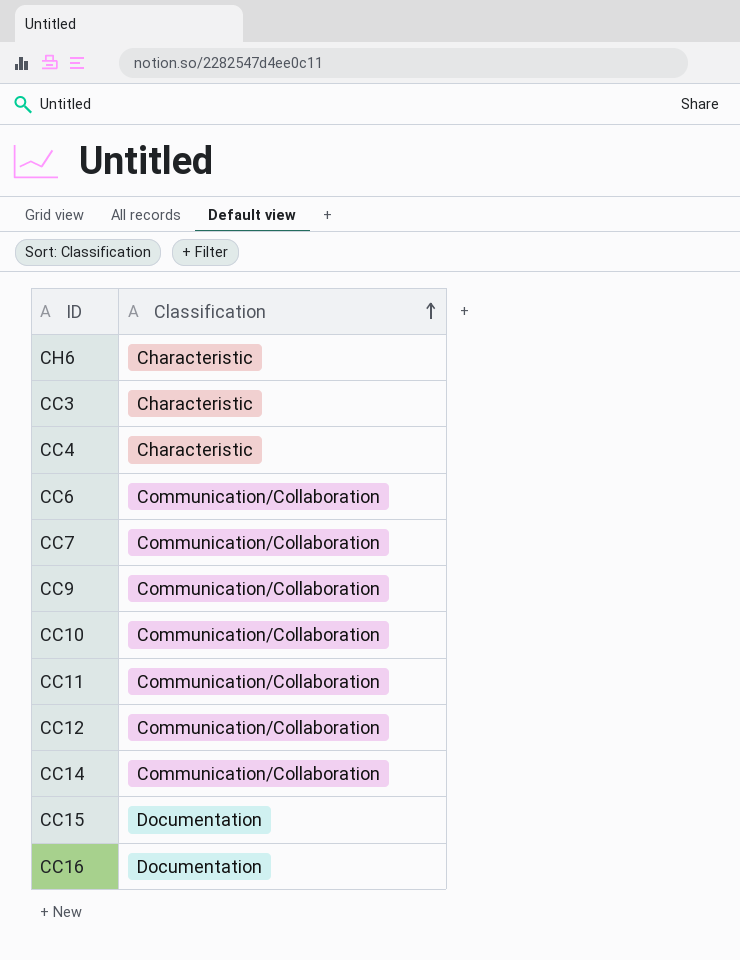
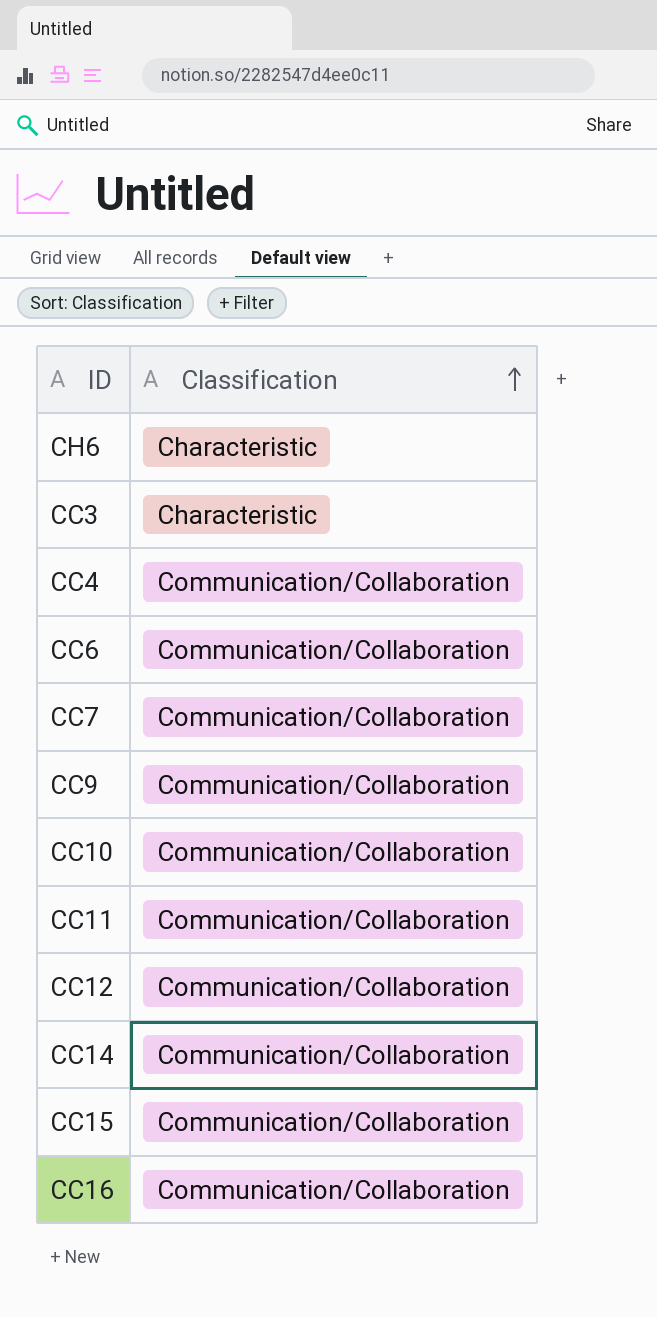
CC4 | Classification: Characteristic -> Communication/Collaboration
CC15 | Classification: Documentation -> Communication/Collaboration
CC16 | Classification: Documentation -> Communication/Collaboration

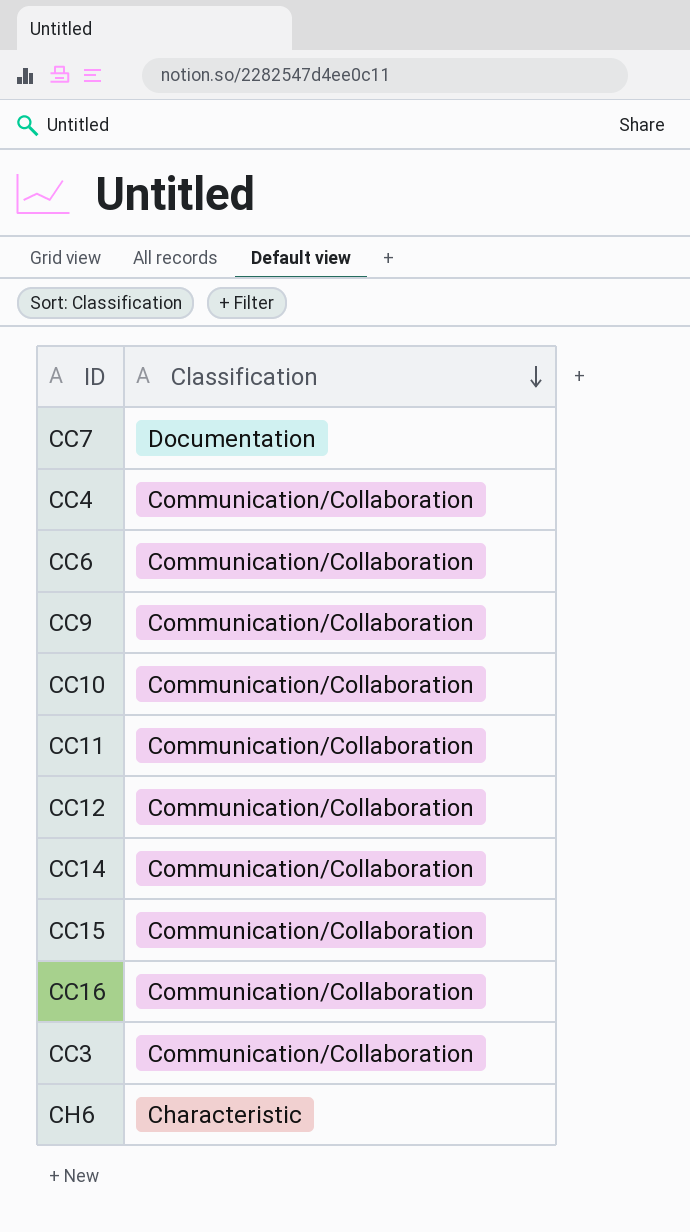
row order: Classification ascending -> Classification descending
CC7 | Classification: Communication/Collaboration -> Documentation
CC3 | Classification: Characteristic -> Communication/Collaboration

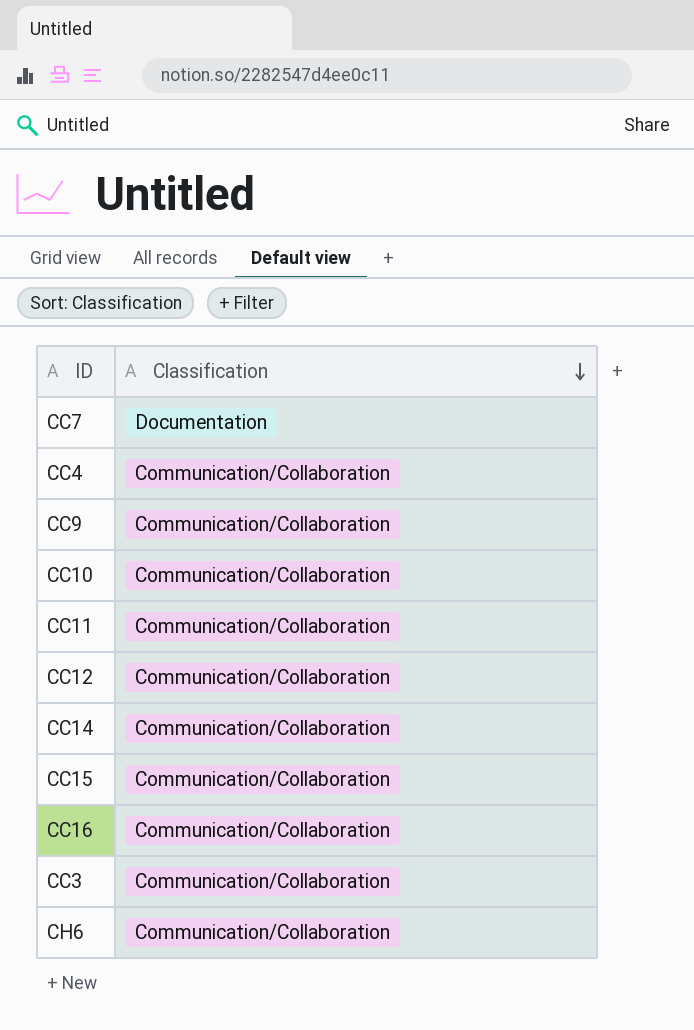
row CC6: Communication/Collaboration -> none
CH6 | Classification: Characteristic -> Communication/Collaboration

